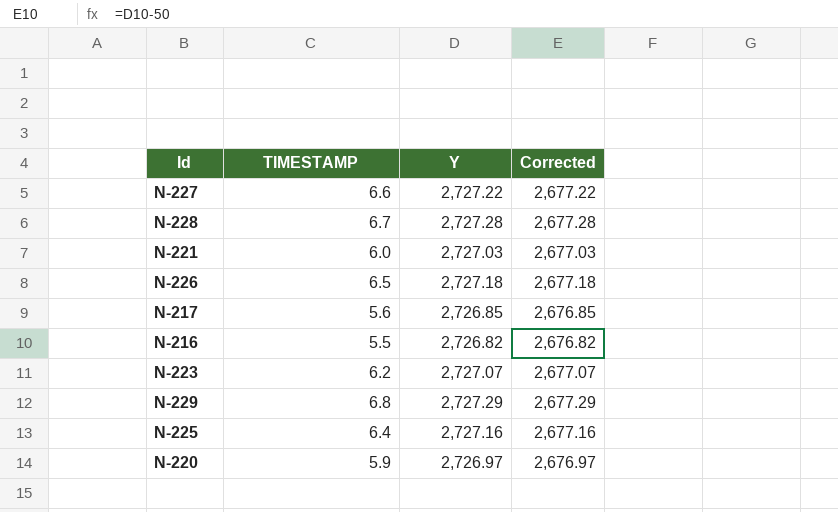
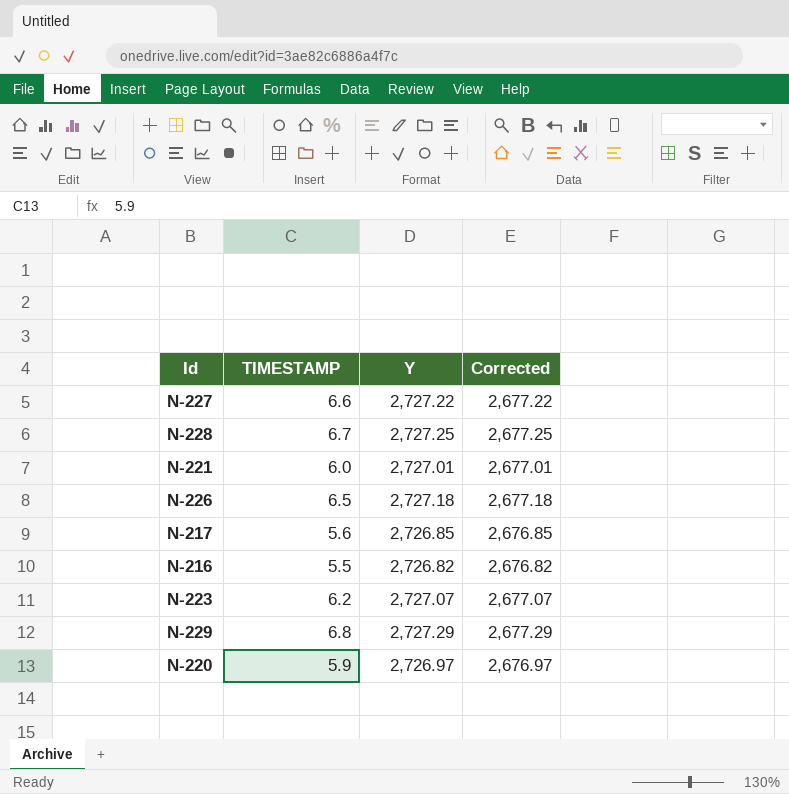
row N-225: 6.4 | 2,727.16 | 2,677.16 -> none
N-228 | Y: 2,727.28 -> 2,727.25
N-228 | Corrected: 2,677.28 -> 2,677.25
N-221 | Y: 2,727.03 -> 2,727.01
N-221 | Corrected: 2,677.03 -> 2,677.01

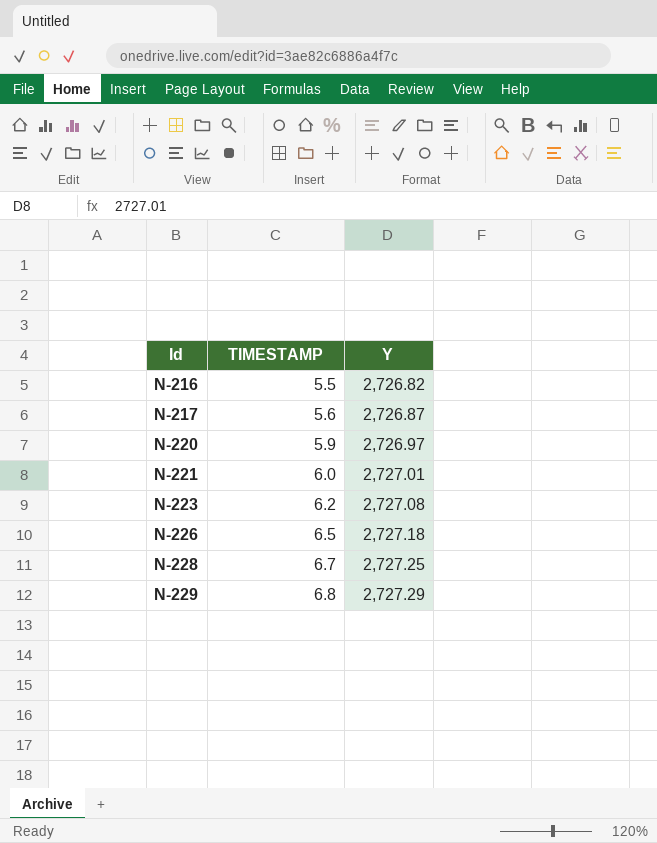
row order: none -> Id ascending
column Corrected | formula: [Y] - 50 -> none
row N-227: 6.6 | 2,727.22 | 2,677.22 -> none
N-217 | Y: 2,726.85 -> 2,726.87
N-223 | Y: 2,727.07 -> 2,727.08

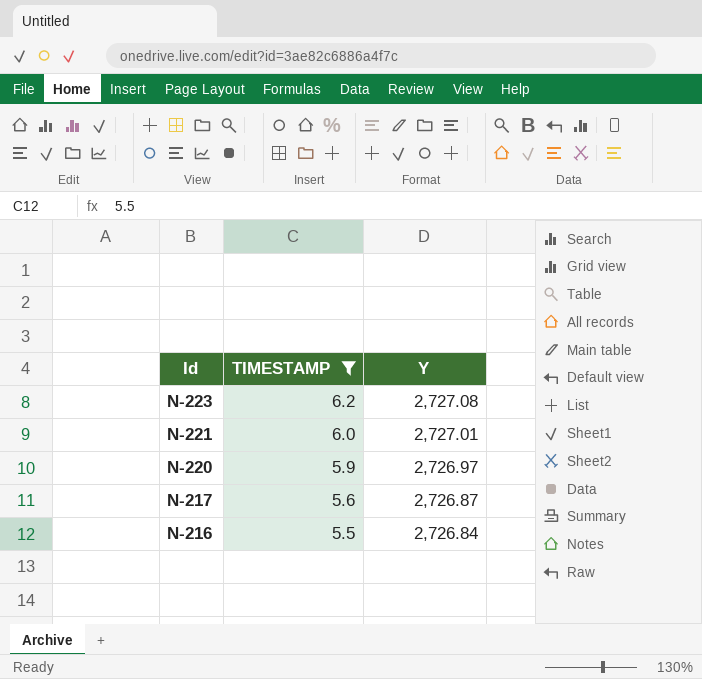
filter: none -> TIMESTAMP <= 6.2
row order: Id ascending -> Id descending
N-216 | Y: 2,726.82 -> 2,726.84

